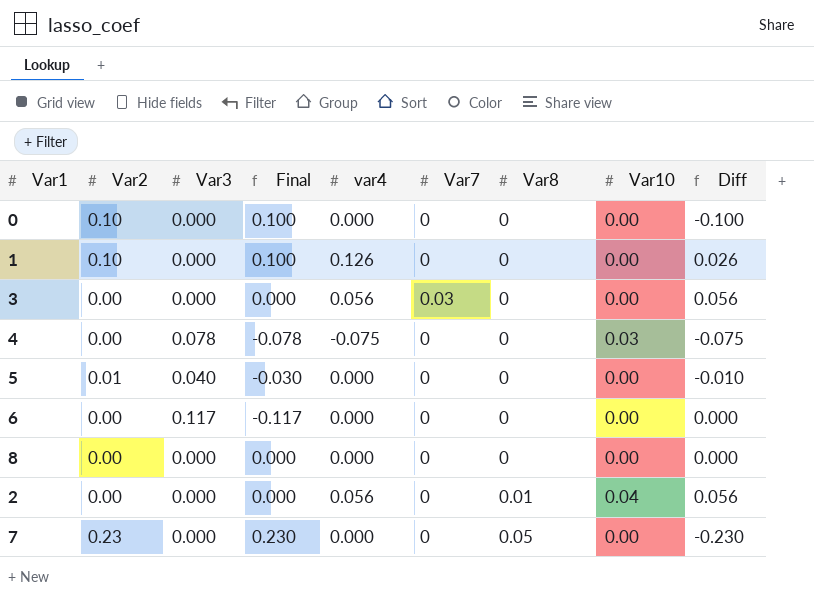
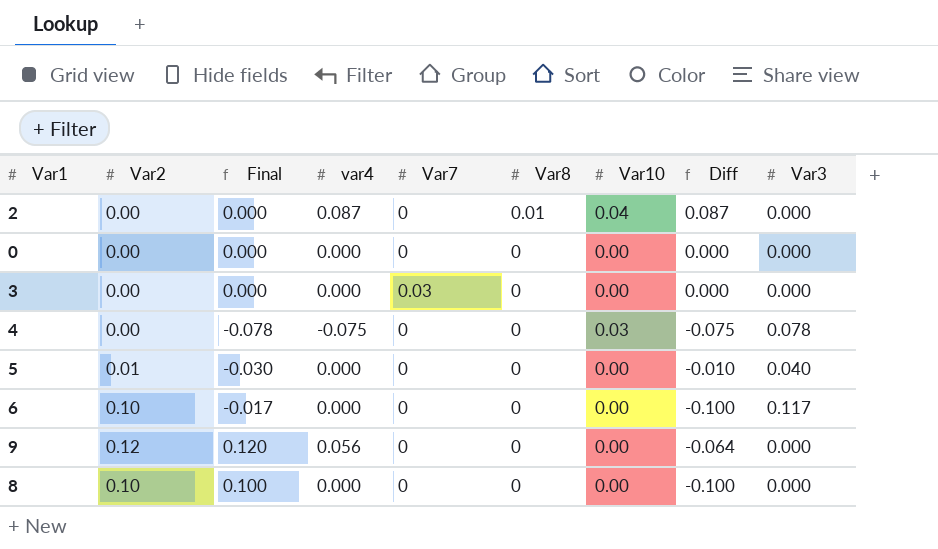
row order: Var8 ascending -> Var8 descending
column Var3 | position: 3 -> 9
row 1: 0.10 | 0.000 | 0.100 | 0.126 | 0 | 0 | 0.00 | 0.026 -> none
row 7: 0.23 | 0.000 | 0.230 | 0.000 | 0 | 0.05 | 0.00 | -0.230 -> none
2 | var4: 0.056 -> 0.087
2 | Diff: 0.056 -> 0.087
0 | Var2: 0.10 -> 0.00
0 | Final: 0.100 -> 0.000
0 | Diff: -0.100 -> 0.000
3 | var4: 0.056 -> 0.000
3 | Diff: 0.056 -> 0.000
6 | Var2: 0.00 -> 0.10
6 | Final: -0.117 -> -0.017
6 | Diff: 0.000 -> -0.100
row 9: none -> 0.12 | 0.120 | 0.056 | 0 | 0 | 0.00 | -0.064 | 0.000
8 | Var2: 0.00 -> 0.10
8 | Final: 0.000 -> 0.100
8 | Diff: 0.000 -> -0.100

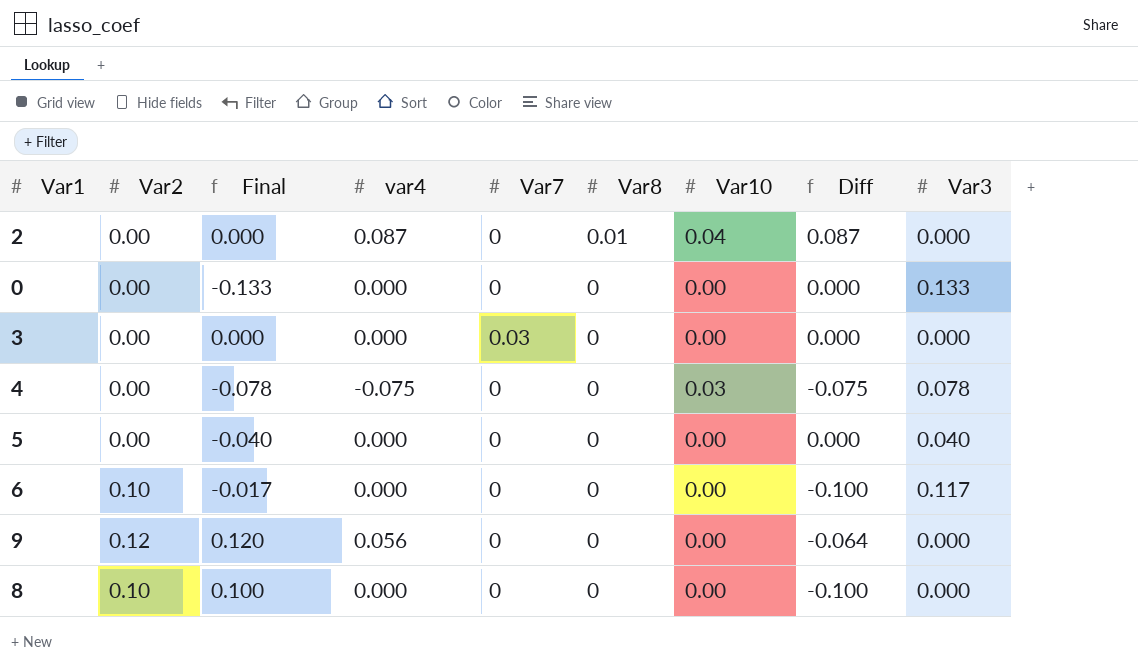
0 | Final: 0.000 -> -0.133
0 | Var3: 0.000 -> 0.133
5 | Var2: 0.01 -> 0.00
5 | Final: -0.030 -> -0.040
5 | Diff: -0.010 -> 0.000

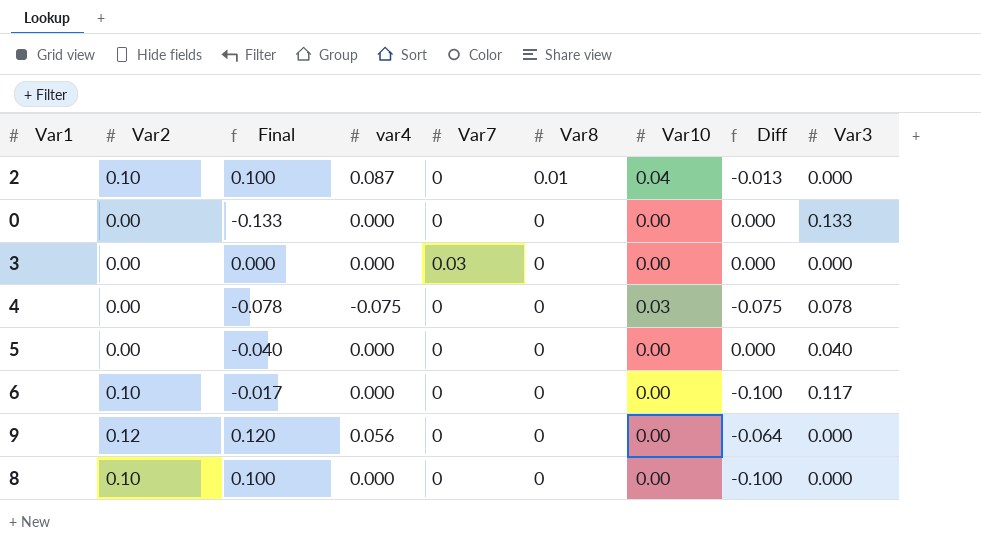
2 | Var2: 0.00 -> 0.10
2 | Final: 0.000 -> 0.100
2 | Diff: 0.087 -> -0.013

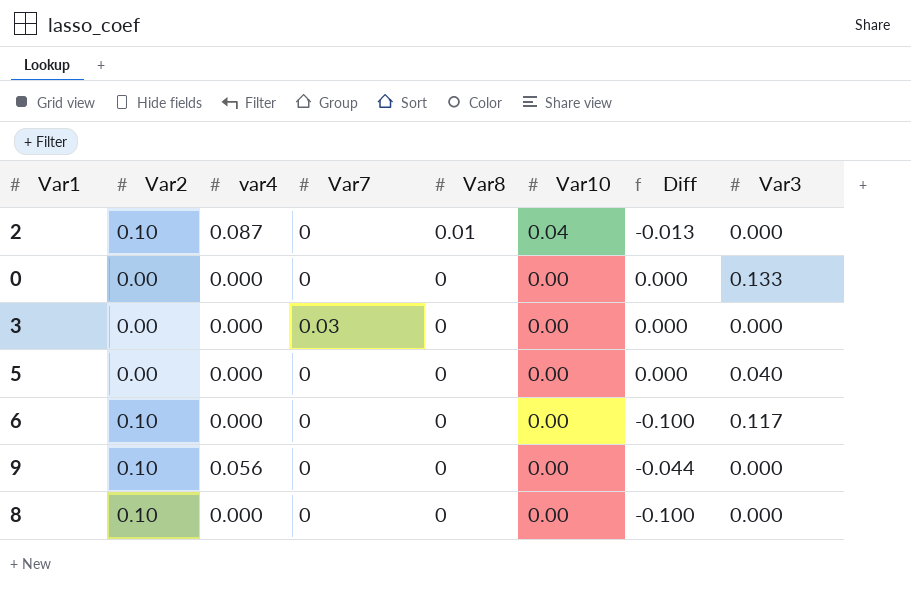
column Final | formula: [Var2] - [Var3] -> none
row 4: 0.00 | -0.078 | -0.075 | 0 | 0 | 0.03 | -0.075 | 0.078 -> none
9 | Var2: 0.12 -> 0.10
9 | Diff: -0.064 -> -0.044

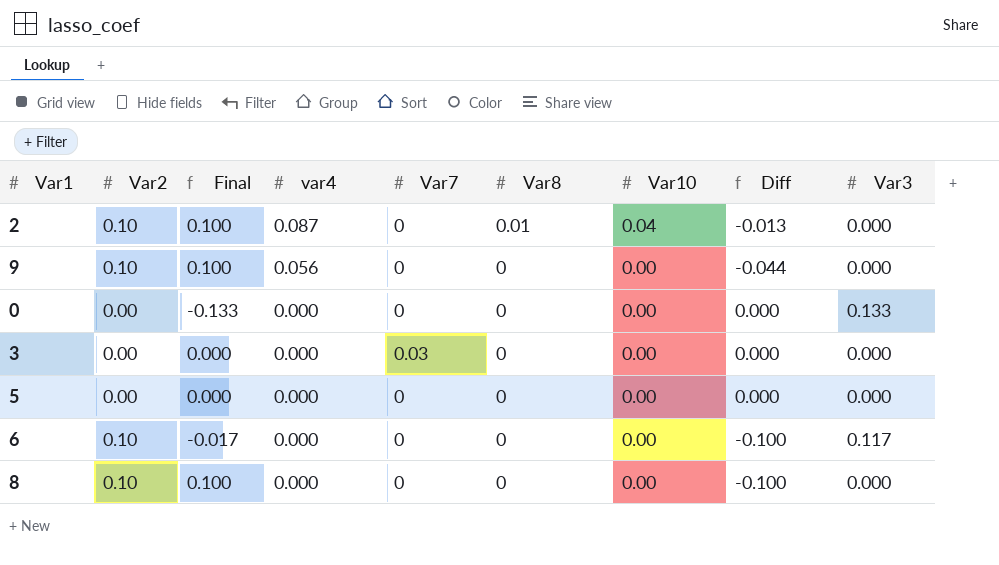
row order: Var8 descending -> var4 descending
column Final | formula: none -> [Var2] - [Var3]
5 | Var3: 0.040 -> 0.000

